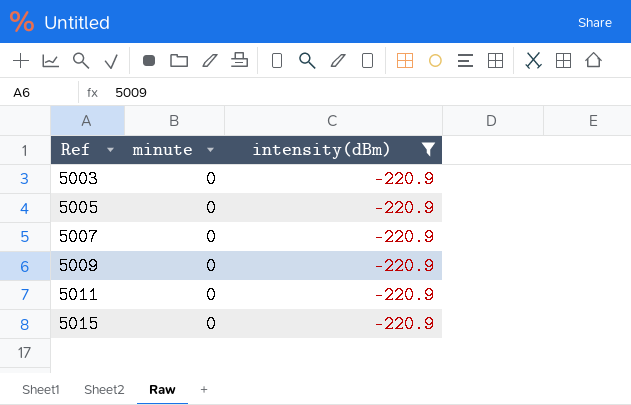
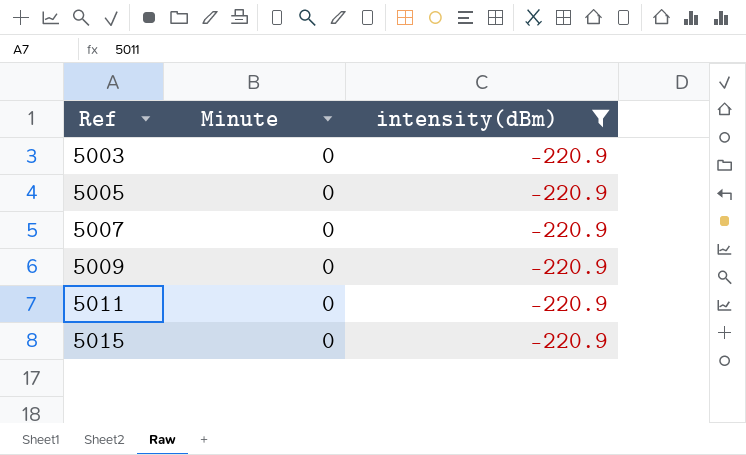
column name: minute -> Minute

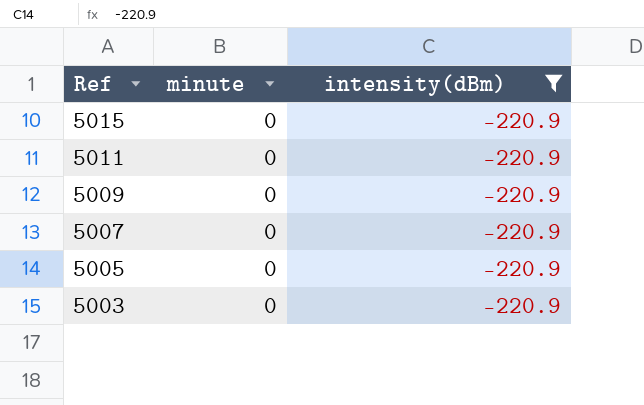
row order: Ref ascending -> Ref descending
column name: Minute -> minute

